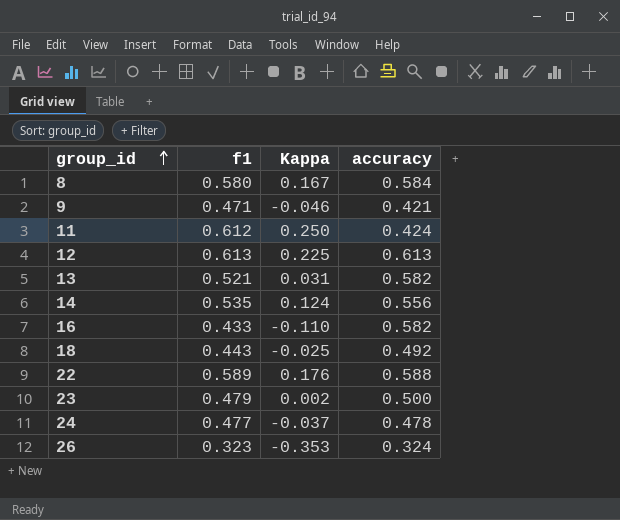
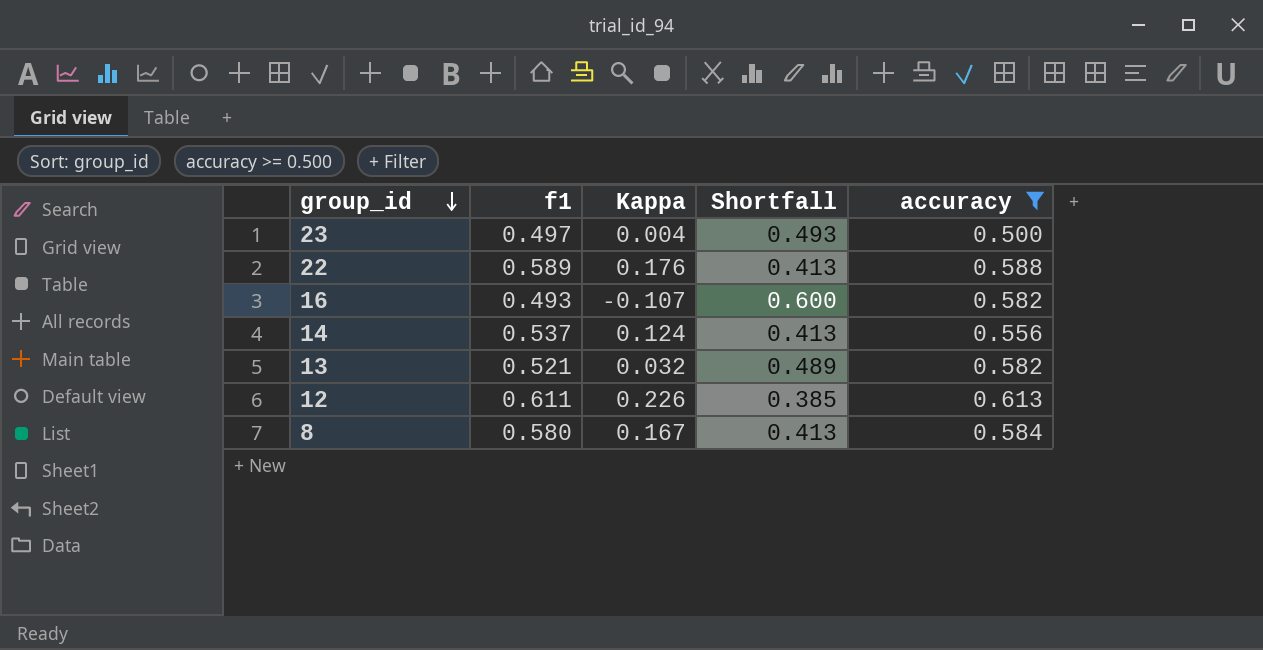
filter: none -> accuracy >= 0.500
row order: group_id ascending -> group_id descending
column Shortfall | formula: none -> [f1] - [Kappa]
23 | f1: 0.479 -> 0.497
23 | Kappa: 0.002 -> 0.004
16 | f1: 0.433 -> 0.493
16 | Kappa: -0.110 -> -0.107
14 | f1: 0.535 -> 0.537
13 | Kappa: 0.031 -> 0.032
12 | f1: 0.613 -> 0.611
12 | Kappa: 0.225 -> 0.226

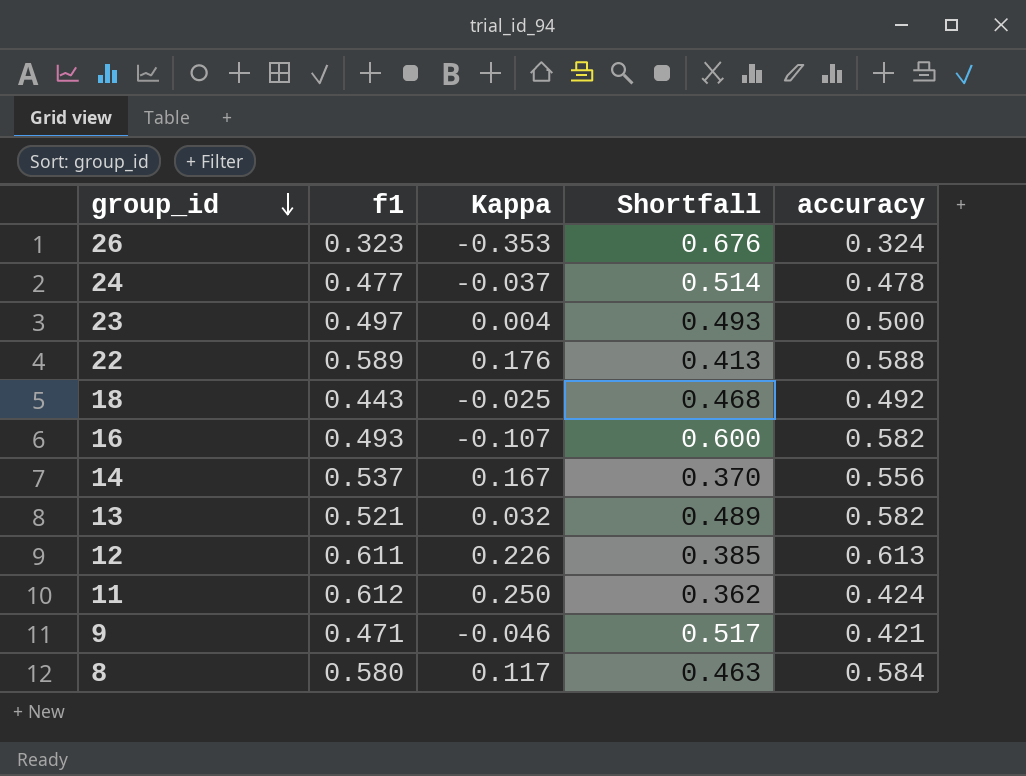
filter: accuracy >= 0.500 -> none
14 | Kappa: 0.124 -> 0.167
14 | Shortfall: 0.413 -> 0.370
8 | Kappa: 0.167 -> 0.117
8 | Shortfall: 0.413 -> 0.463

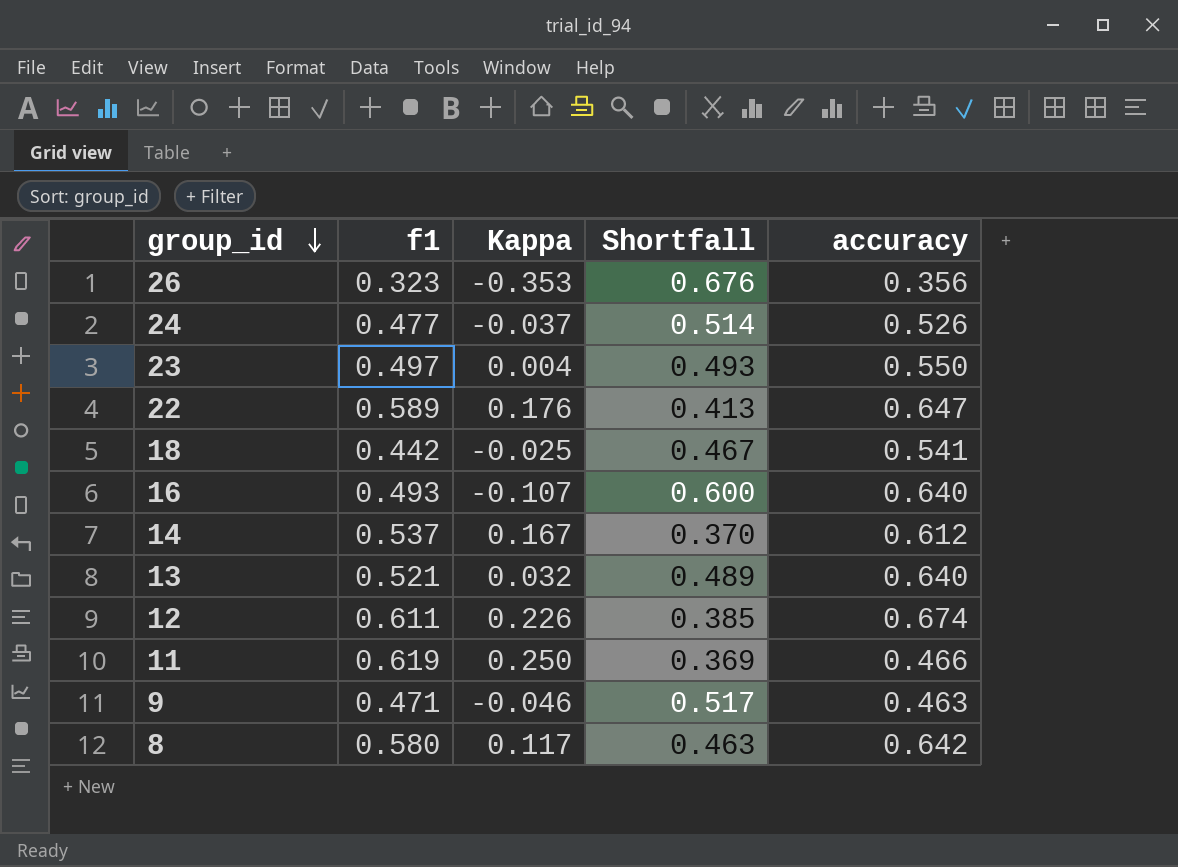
26 | accuracy: 0.324 -> 0.356
24 | accuracy: 0.478 -> 0.526
23 | accuracy: 0.500 -> 0.550
22 | accuracy: 0.588 -> 0.647
18 | f1: 0.443 -> 0.442
18 | Shortfall: 0.468 -> 0.467
18 | accuracy: 0.492 -> 0.541
16 | accuracy: 0.582 -> 0.640
14 | accuracy: 0.556 -> 0.612
13 | accuracy: 0.582 -> 0.640
12 | accuracy: 0.613 -> 0.674
11 | f1: 0.612 -> 0.619
11 | Shortfall: 0.362 -> 0.369
11 | accuracy: 0.424 -> 0.466
9 | accuracy: 0.421 -> 0.463
8 | accuracy: 0.584 -> 0.642

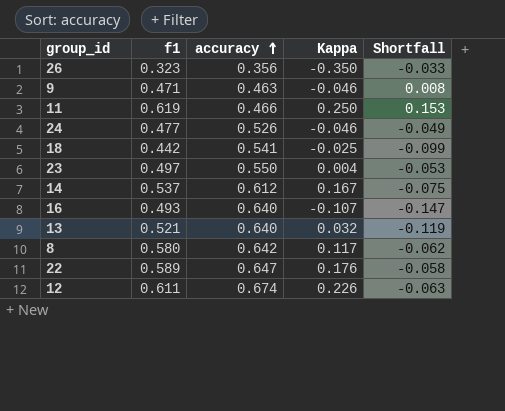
row order: group_id descending -> accuracy ascending
column accuracy | position: 5 -> 3
column Shortfall | formula: [f1] - [Kappa] -> [f1] - [accuracy]
26 | Kappa: -0.353 -> -0.350
24 | Kappa: -0.037 -> -0.046

